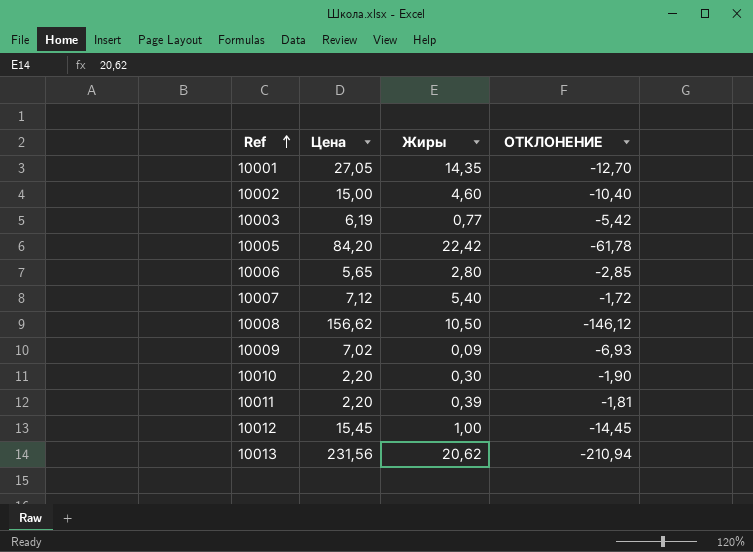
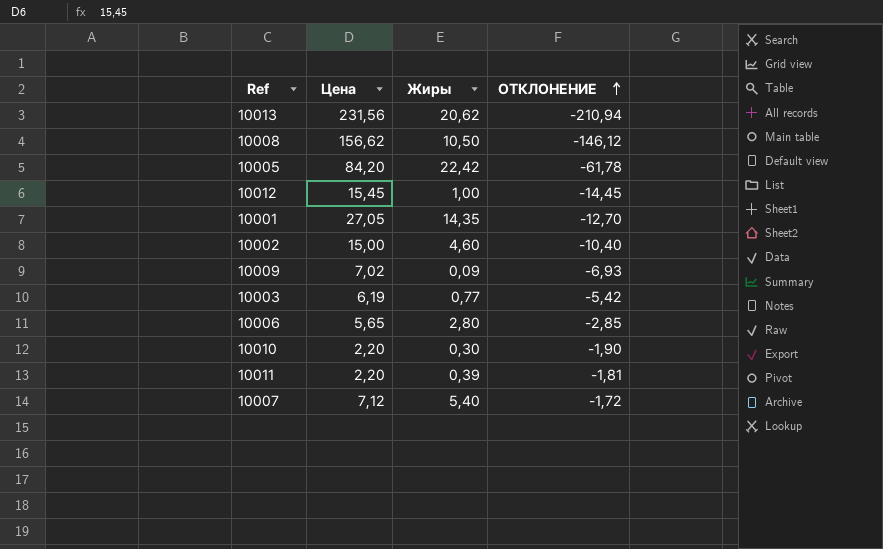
row order: Ref ascending -> ОТКЛОНЕНИЕ ascending

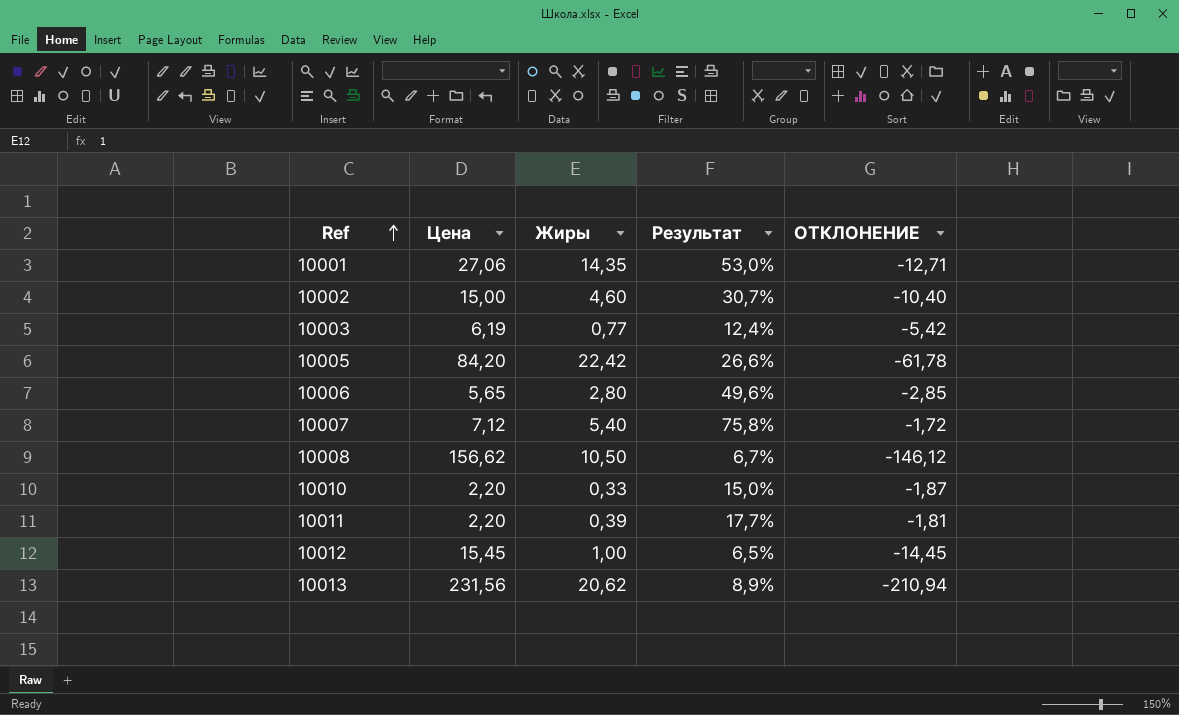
row order: ОТКЛОНЕНИЕ ascending -> Ref ascending
column Результат | formula: none -> [Жиры] / [Цена]
row 10009: 7,02 | 0,09 | -6,93 -> none
10001 | Цена: 27,05 -> 27,06
10001 | ОТКЛОНЕНИЕ: -12,70 -> -12,71
10010 | Жиры: 0,30 -> 0,33
10010 | ОТКЛОНЕНИЕ: -1,90 -> -1,87

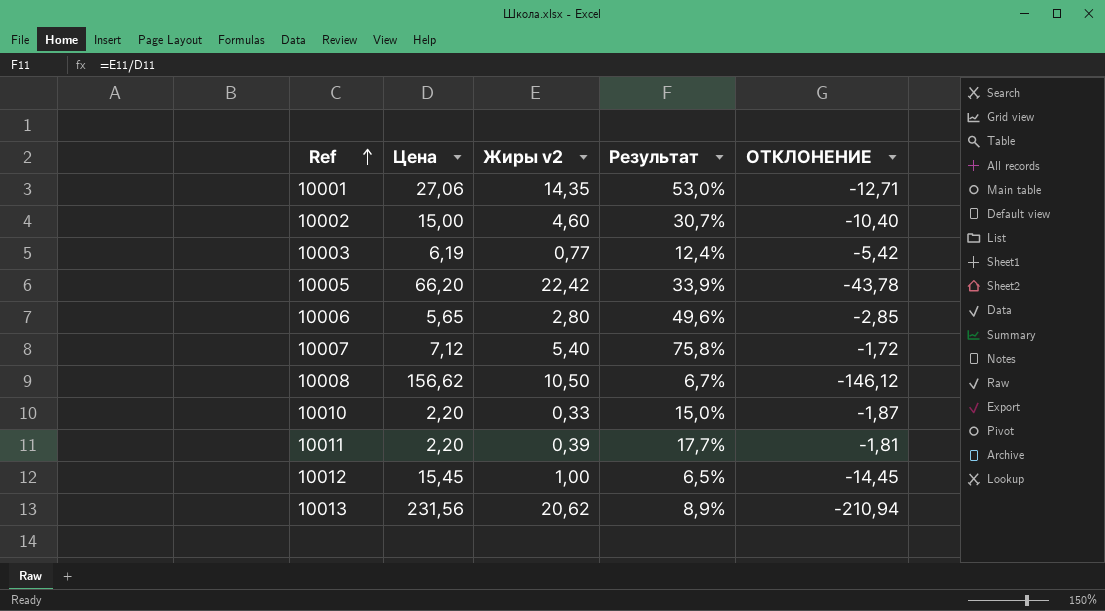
column name: Жиры -> Жиры v2
10005 | Цена: 84,20 -> 66,20
10005 | Результат: 26,6% -> 33,9%
10005 | ОТКЛОНЕНИЕ: -61,78 -> -43,78

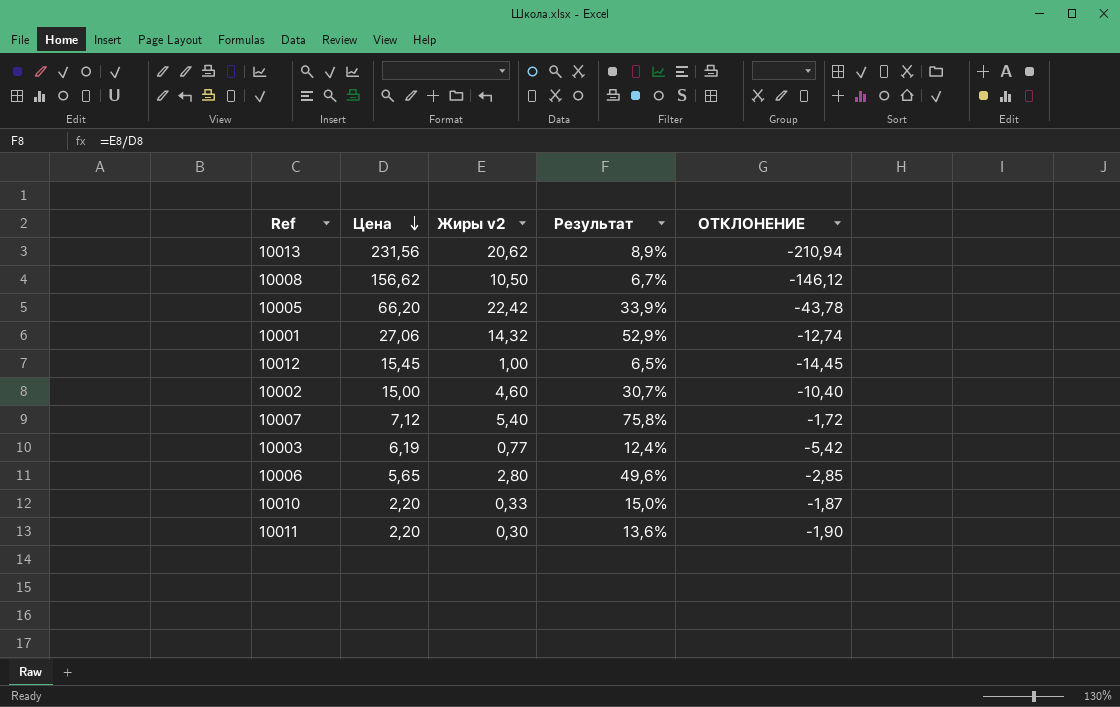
row order: Ref ascending -> Цена descending
10001 | Жиры v2: 14,35 -> 14,32
10001 | Результат: 53,0% -> 52,9%
10001 | ОТКЛОНЕНИЕ: -12,71 -> -12,74
10011 | Жиры v2: 0,39 -> 0,30
10011 | Результат: 17,7% -> 13,6%
10011 | ОТКЛОНЕНИЕ: -1,81 -> -1,90

